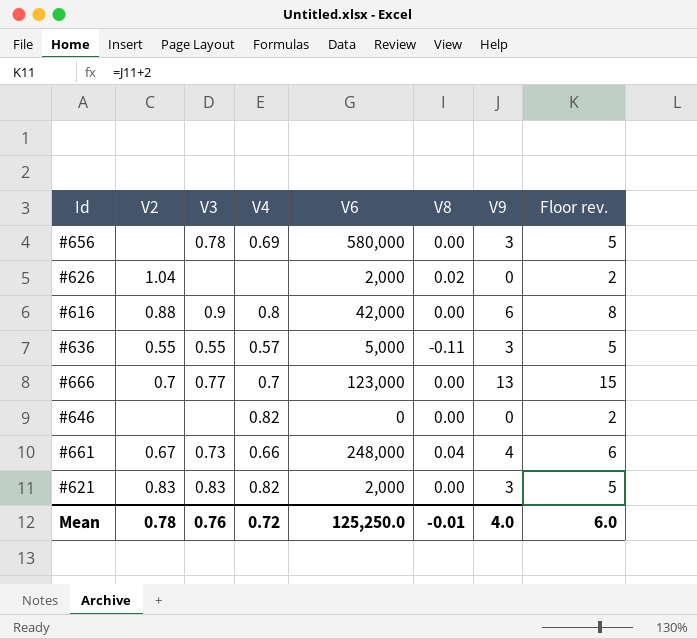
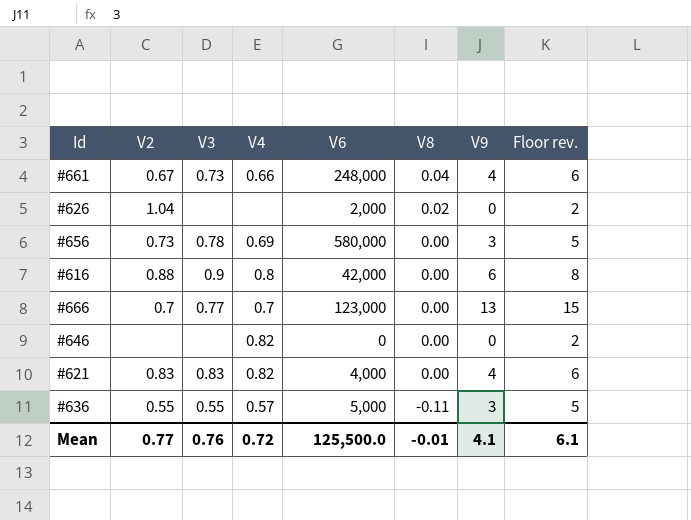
row order: none -> V8 descending
#656 | V2: none -> 0.73
#621 | V6: 2,000 -> 4,000
#621 | V9: 3 -> 4
#621 | Floor rev.: 5 -> 6
Mean | V2: 0.78 -> 0.77
Mean | V6: 125,250.0 -> 125,500.0
Mean | V9: 4.0 -> 4.1
Mean | Floor rev.: 6.0 -> 6.1

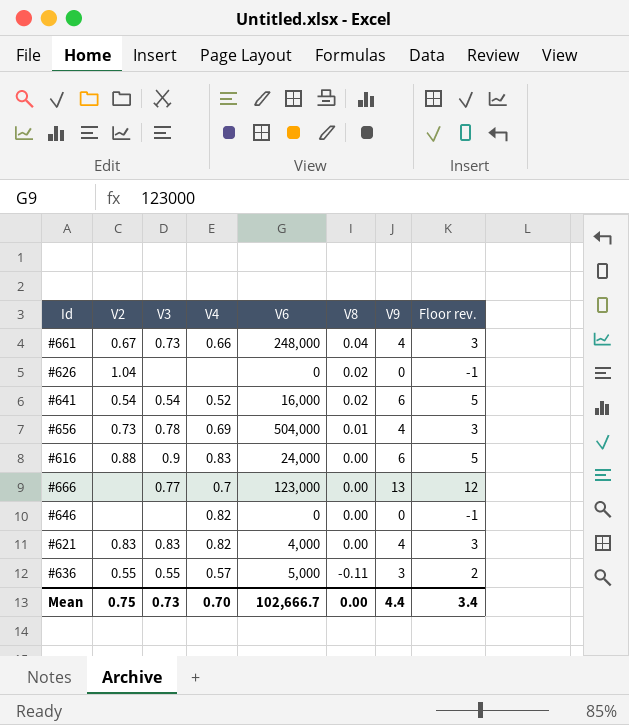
column Floor rev. | formula: [V9] + 2 -> [V9] - 1
#626 | V6: 2,000 -> 0
row #641: none -> 0.54 | 0.54 | 0.52 | 16,000 | 0.02 | 6 | 5
#656 | V6: 580,000 -> 504,000
#656 | V8: 0.00 -> 0.01
#656 | V9: 3 -> 4
#616 | V4: 0.8 -> 0.83
#616 | V6: 42,000 -> 24,000
#666 | V2: 0.7 -> none
Mean | V2: 0.77 -> 0.75
Mean | V3: 0.76 -> 0.73
Mean | V4: 0.72 -> 0.70
Mean | V6: 125,500.0 -> 102,666.7
Mean | V8: -0.01 -> 0.00
Mean | V9: 4.1 -> 4.4
Mean | Floor rev.: 6.1 -> 3.4

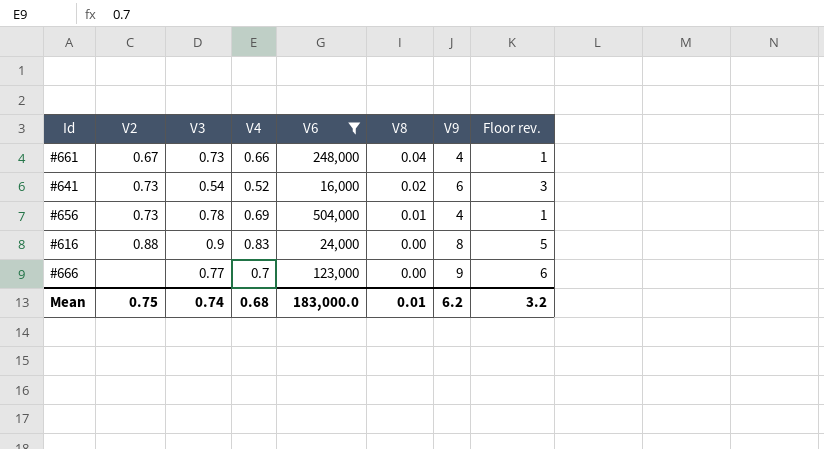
filter: none -> V6 >= 16,000
column Floor rev. | formula: [V9] - 1 -> [V9] - 3
#641 | V2: 0.54 -> 0.73
#616 | V9: 6 -> 8
#666 | V9: 13 -> 9
Mean | V3: 0.73 -> 0.74
Mean | V4: 0.70 -> 0.68
Mean | V6: 102,666.7 -> 183,000.0
Mean | V8: 0.00 -> 0.01
Mean | V9: 4.4 -> 6.2
Mean | Floor rev.: 3.4 -> 3.2

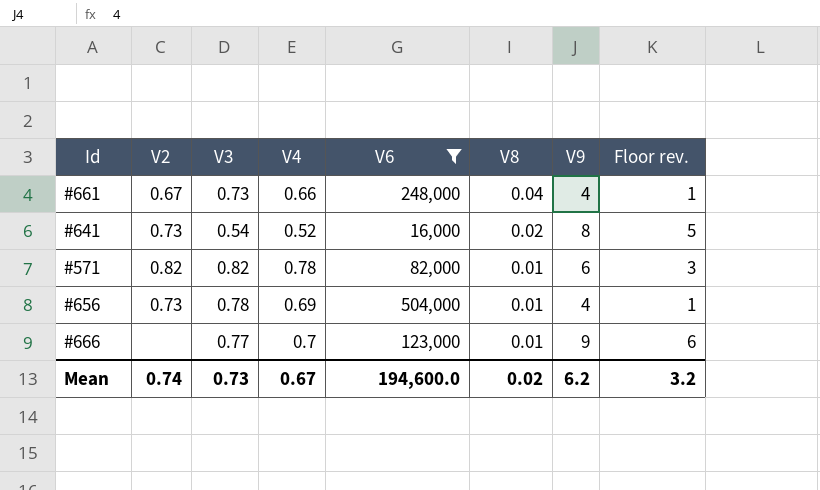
row #616: 0.88 | 0.9 | 0.83 | 24,000 | 0.00 | 8 | 5 -> none
#641 | V9: 6 -> 8
#641 | Floor rev.: 3 -> 5
row #571: none -> 0.82 | 0.82 | 0.78 | 82,000 | 0.01 | 6 | 3
#666 | V8: 0.00 -> 0.01
Mean | V2: 0.75 -> 0.74
Mean | V3: 0.74 -> 0.73
Mean | V4: 0.68 -> 0.67
Mean | V6: 183,000.0 -> 194,600.0
Mean | V8: 0.01 -> 0.02

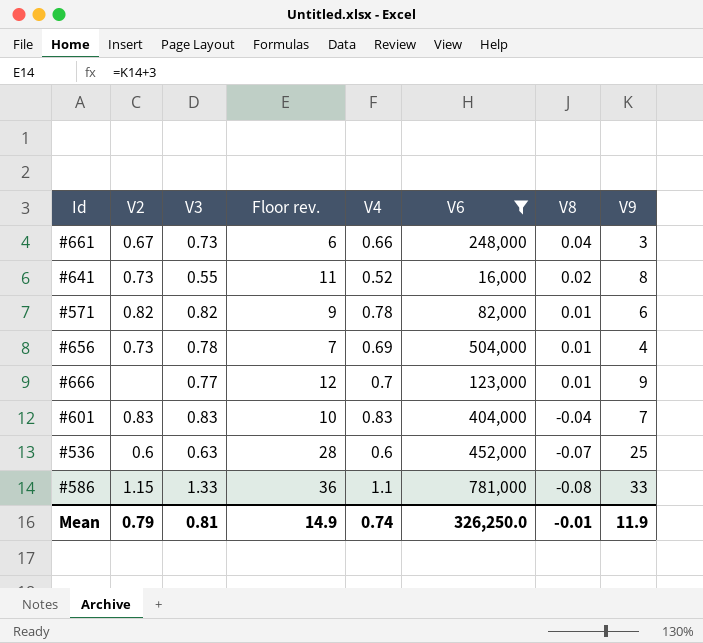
column Floor rev. | formula: [V9] - 3 -> [V9] + 3
column Floor rev. | position: 8 -> 4
#661 | V9: 4 -> 3
#641 | V3: 0.54 -> 0.55
row #601: none -> 0.83 | 0.83 | 10 | 0.83 | 404,000 | -0.04 | 7
row #536: none -> 0.6 | 0.63 | 28 | 0.6 | 452,000 | -0.07 | 25
row #586: none -> 1.15 | 1.33 | 36 | 1.1 | 781,000 | -0.08 | 33
Mean | V2: 0.74 -> 0.79
Mean | V3: 0.73 -> 0.81
Mean | Floor rev.: 3.2 -> 14.9
Mean | V4: 0.67 -> 0.74
Mean | V6: 194,600.0 -> 326,250.0
Mean | V8: 0.02 -> -0.01
Mean | V9: 6.2 -> 11.9

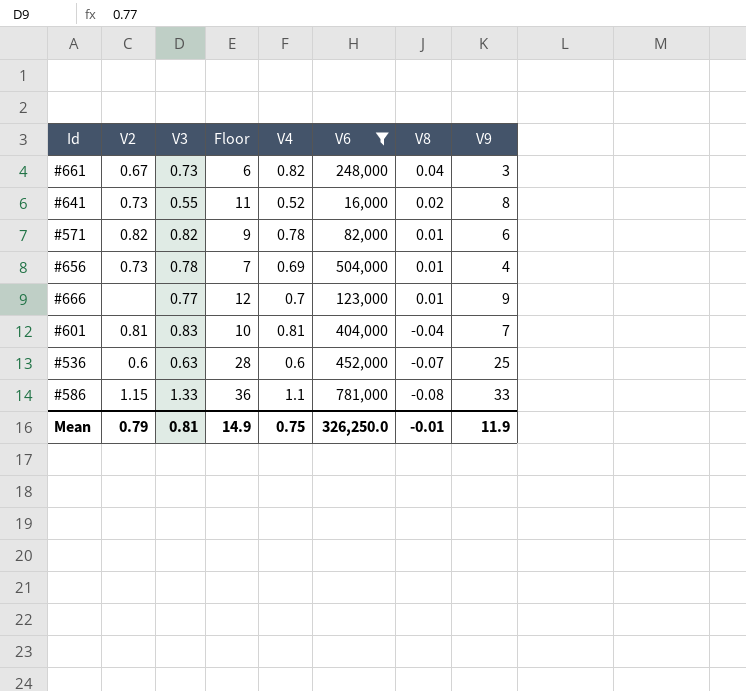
column name: Floor rev. -> Floor
#661 | V4: 0.66 -> 0.82
#601 | V2: 0.83 -> 0.81
#601 | V4: 0.83 -> 0.81
Mean | V4: 0.74 -> 0.75

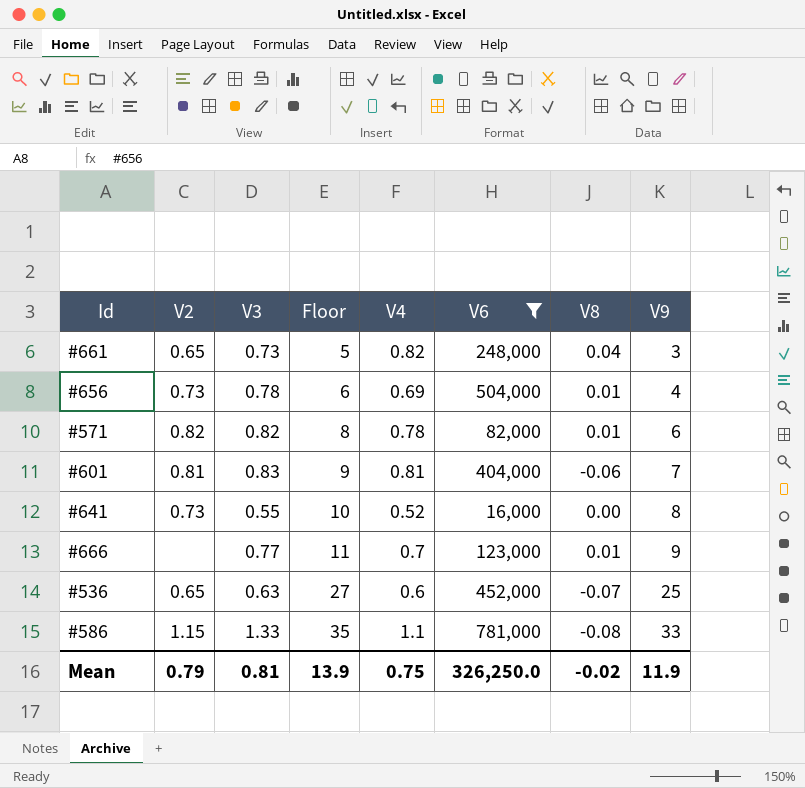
row order: V8 descending -> Floor ascending
column Floor | formula: [V9] + 3 -> [V9] + 2
#661 | V2: 0.67 -> 0.65
#601 | V8: -0.04 -> -0.06
#641 | V8: 0.02 -> 0.00
#536 | V2: 0.6 -> 0.65
Mean | Floor: 14.9 -> 13.9
Mean | V8: -0.01 -> -0.02

